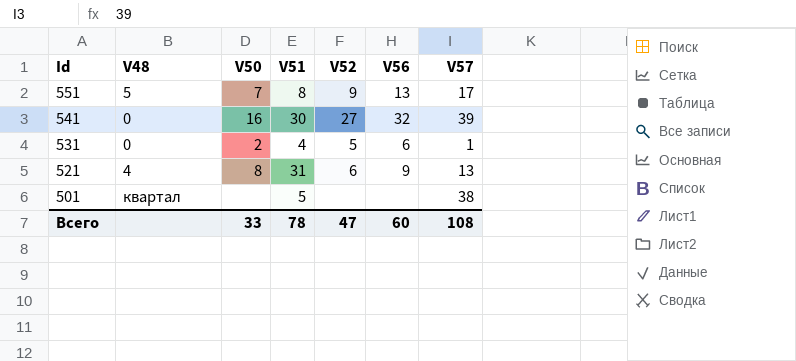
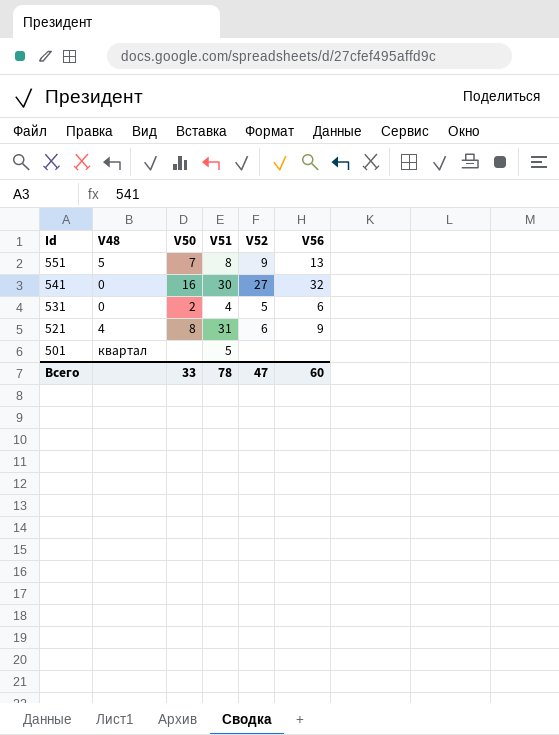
column V57 | position: 7 -> none

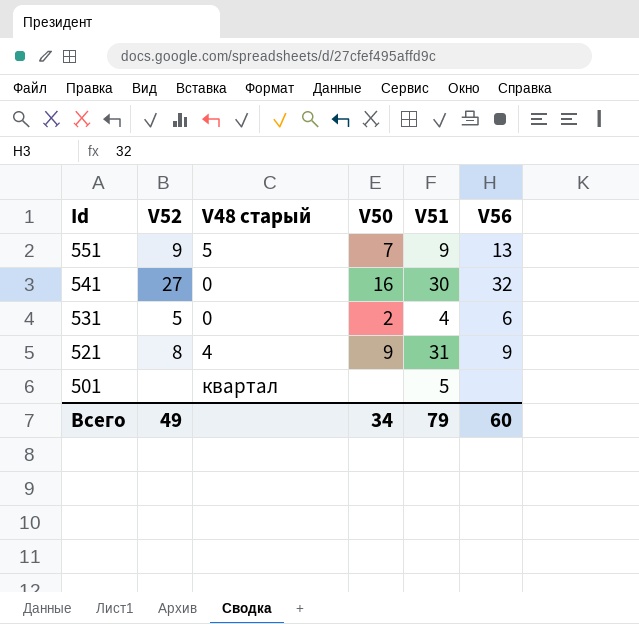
column V52 | position: 5 -> 2
column name: V48 -> V48 старый
551 | V51: 8 -> 9
521 | V52: 6 -> 8
521 | V50: 8 -> 9
Всего | V52: 47 -> 49
Всего | V50: 33 -> 34
Всего | V51: 78 -> 79

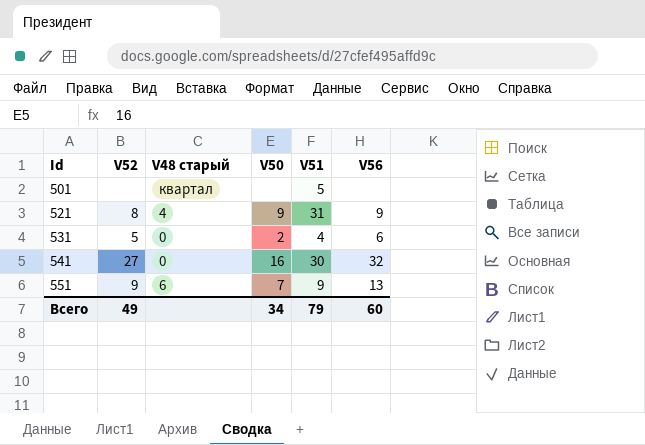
row order: Id descending -> Id ascending
551 | V48 старый: 5 -> 6

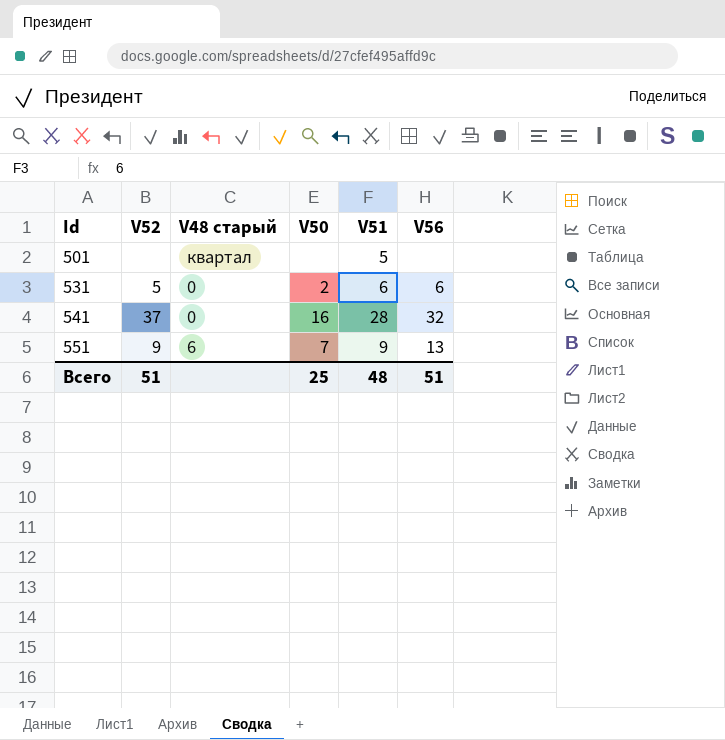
row 521: 8 | 4 | 9 | 31 | 9 -> none
531 | V51: 4 -> 6
541 | V52: 27 -> 37
541 | V51: 30 -> 28
Всего | V52: 49 -> 51
Всего | V50: 34 -> 25
Всего | V51: 79 -> 48
Всего | V56: 60 -> 51

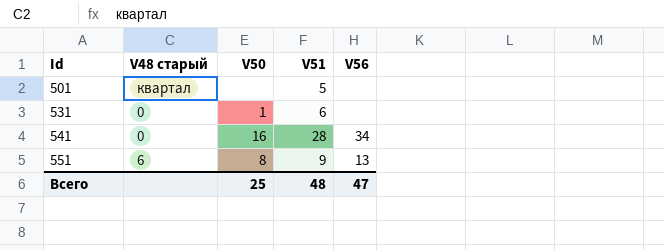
column V52 | position: 2 -> none
531 | V50: 2 -> 1
531 | V56: 6 -> none
541 | V56: 32 -> 34
551 | V50: 7 -> 8
Всего | V56: 51 -> 47

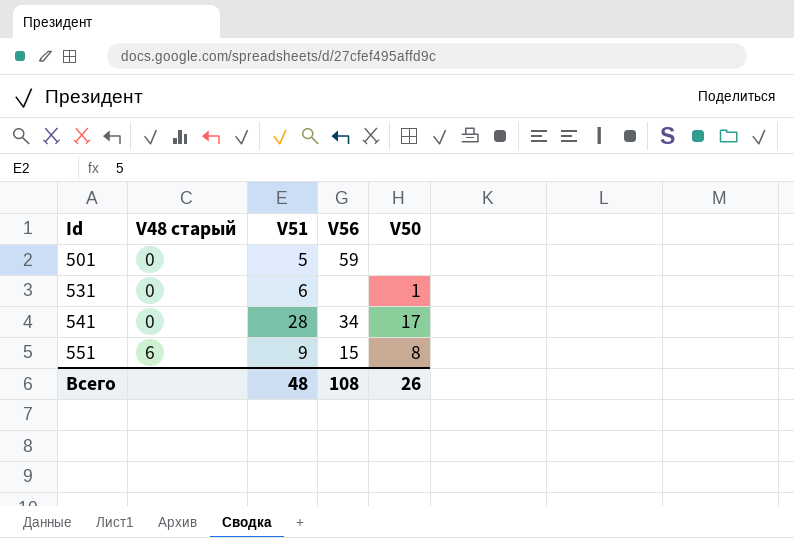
column V50 | position: 3 -> 5
501 | V48 старый: квартал -> 0
501 | V56: none -> 59
541 | V50: 16 -> 17
551 | V56: 13 -> 15
Всего | V56: 47 -> 108
Всего | V50: 25 -> 26

